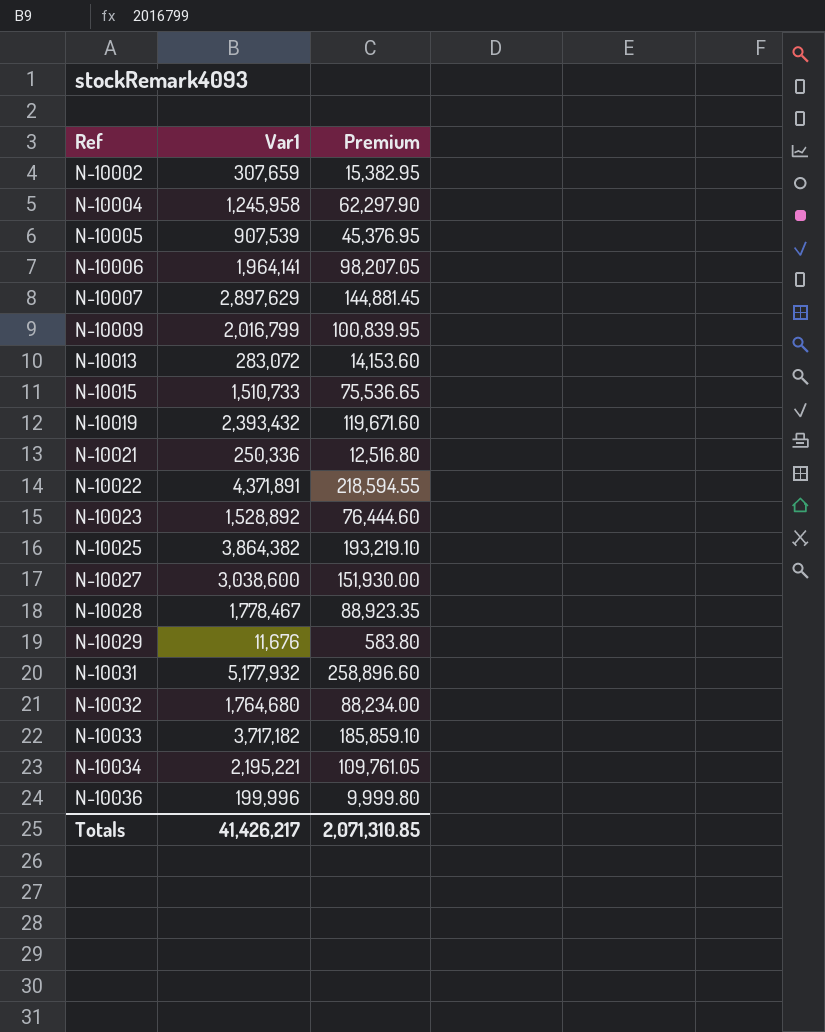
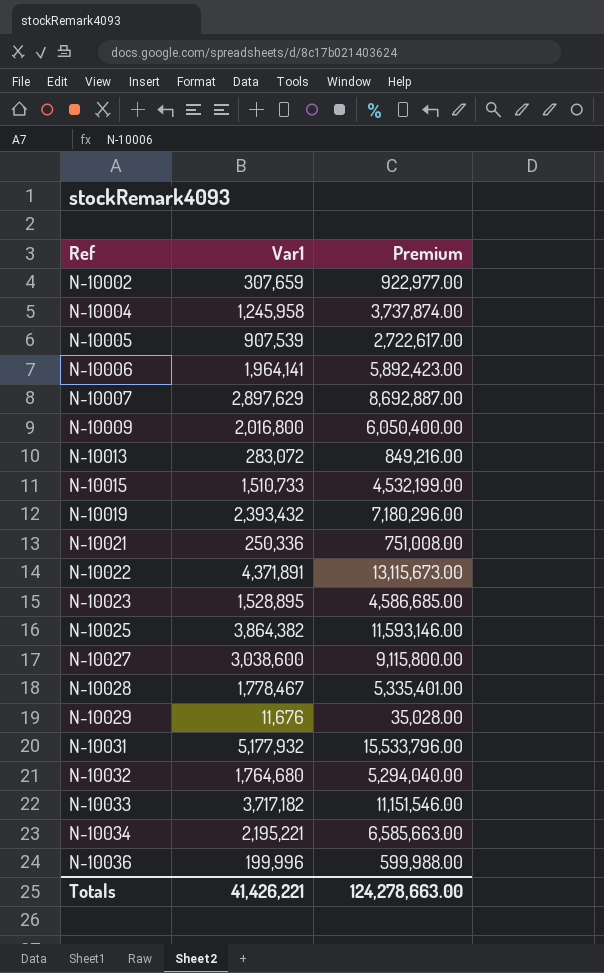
column Premium | formula: [Var1] * 0.05 -> [Var1] * 3
N-10009 | Var1: 2,016,799 -> 2,016,800
N-10023 | Var1: 1,528,892 -> 1,528,895
Totals | Var1: 41,426,217 -> 41,426,221
Totals | Premium: 2,071,310.85 -> 124,278,663.00

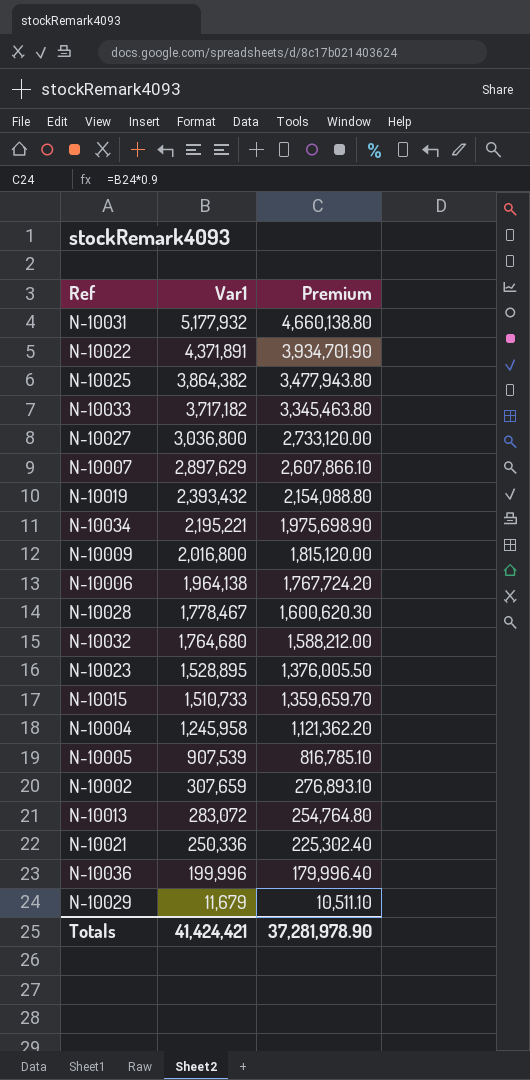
row order: Ref ascending -> Var1 descending
column Premium | formula: [Var1] * 3 -> [Var1] * 0.9
N-10027 | Var1: 3,038,600 -> 3,036,800
N-10006 | Var1: 1,964,141 -> 1,964,138
N-10029 | Var1: 11,676 -> 11,679
Totals | Var1: 41,426,221 -> 41,424,421
Totals | Premium: 124,278,663.00 -> 37,281,978.90

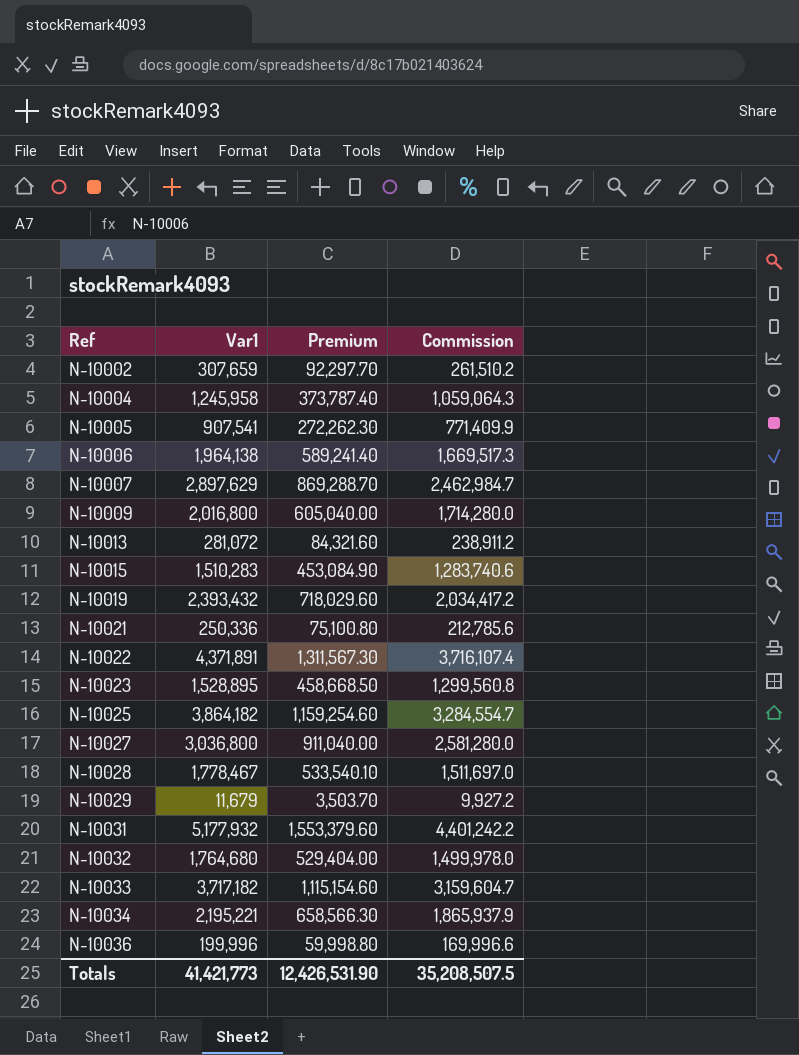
row order: Var1 descending -> Ref ascending
column Premium | formula: [Var1] * 0.9 -> [Var1] * 0.3
column Commission | formula: none -> [Var1] * 0.85
N-10005 | Var1: 907,539 -> 907,541
N-10013 | Var1: 283,072 -> 281,072
N-10015 | Var1: 1,510,733 -> 1,510,283
N-10025 | Var1: 3,864,382 -> 3,864,182
Totals | Var1: 41,424,421 -> 41,421,773
Totals | Premium: 37,281,978.90 -> 12,426,531.90

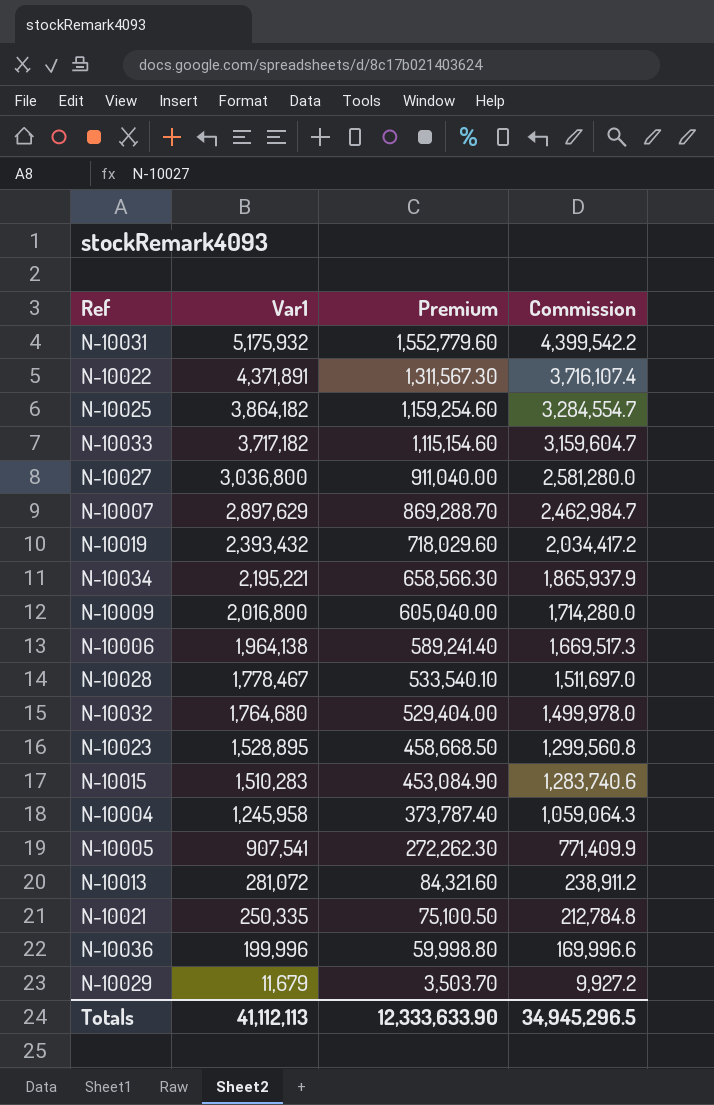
row order: Ref ascending -> Var1 descending
row N-10002: 307,659 | 92,297.70 | 261,510.2 -> none
N-10031 | Var1: 5,177,932 -> 5,175,932
N-10031 | Premium: 1,553,379.60 -> 1,552,779.60
N-10031 | Commission: 4,401,242.2 -> 4,399,542.2
N-10021 | Var1: 250,336 -> 250,335
N-10021 | Premium: 75,100.80 -> 75,100.50
N-10021 | Commission: 212,785.6 -> 212,784.8
Totals | Var1: 41,421,773 -> 41,112,113
Totals | Premium: 12,426,531.90 -> 12,333,633.90
Totals | Commission: 35,208,507.5 -> 34,945,296.5

